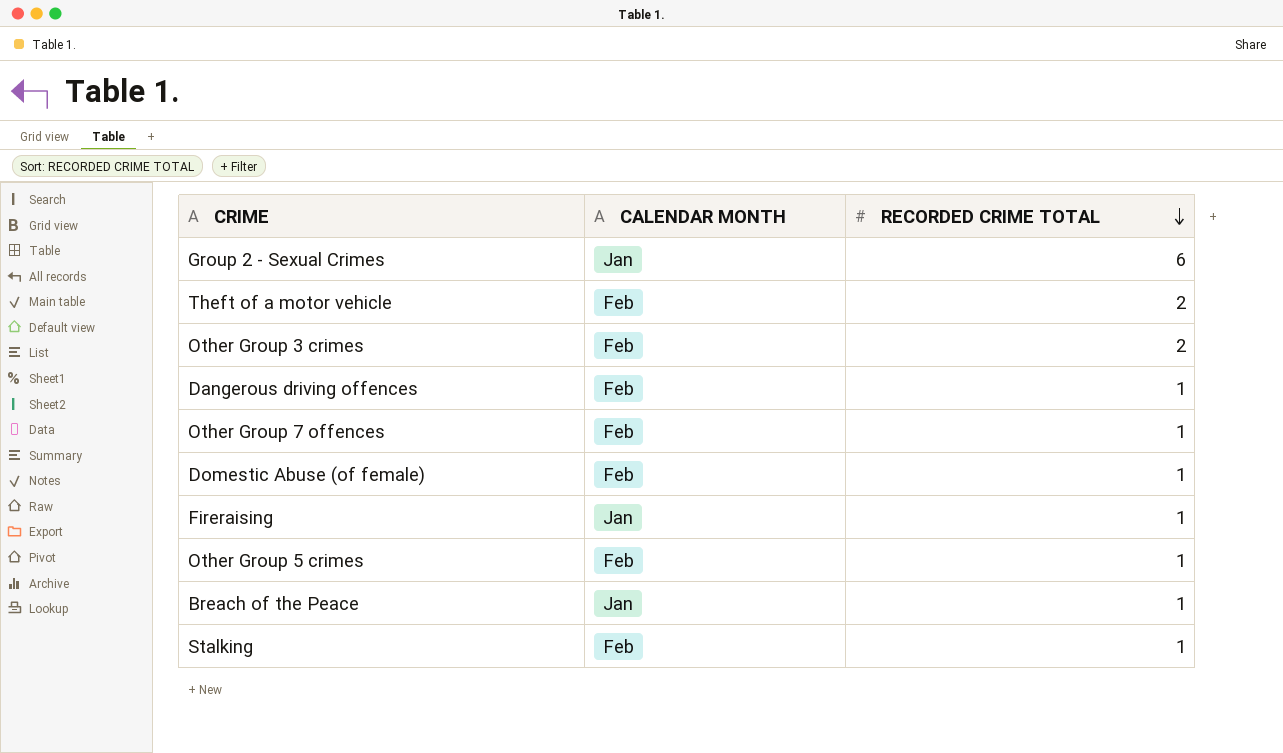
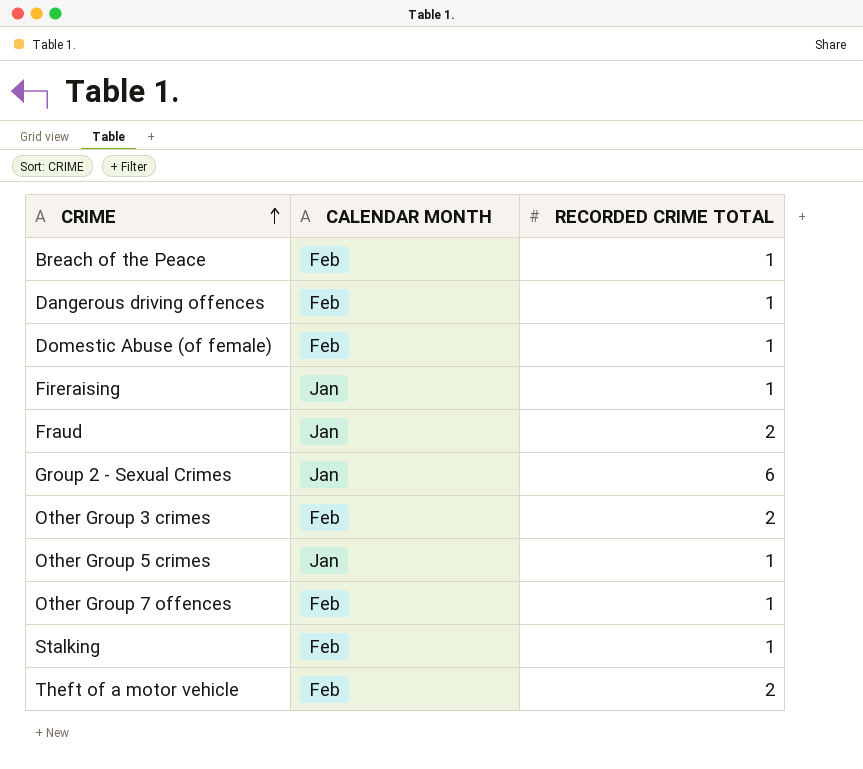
row order: RECORDED CRIME TOTAL descending -> CRIME ascending
Breach of the Peace | CALENDAR MONTH: Jan -> Feb
row Fraud: none -> Jan | 2
Other Group 5 crimes | CALENDAR MONTH: Feb -> Jan

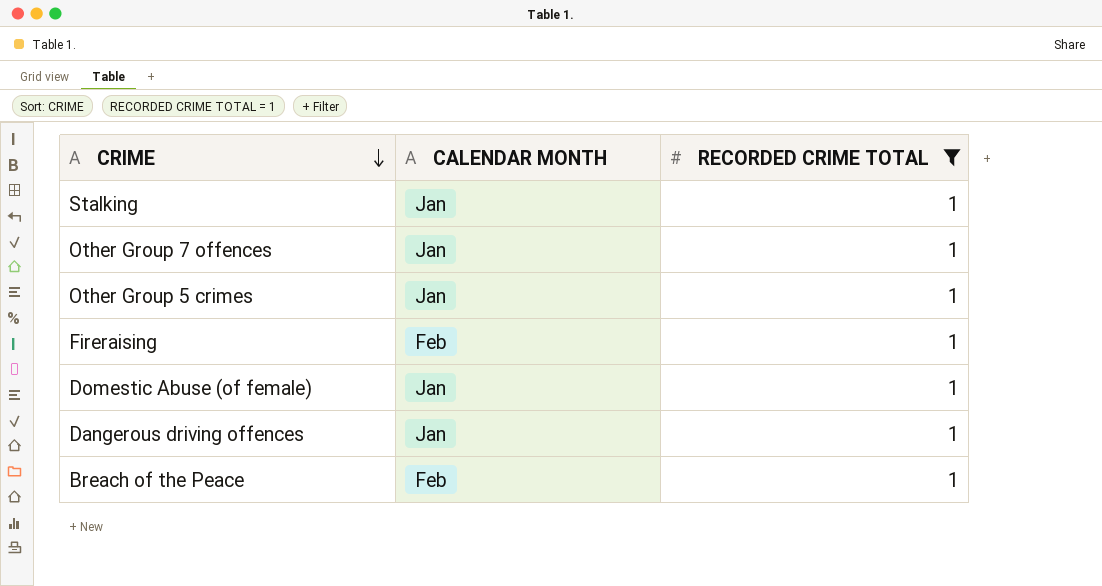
filter: none -> RECORDED CRIME TOTAL = 1
row order: CRIME ascending -> CRIME descending
Stalking | CALENDAR MONTH: Feb -> Jan
Other Group 7 offences | CALENDAR MONTH: Feb -> Jan
Fireraising | CALENDAR MONTH: Jan -> Feb
Domestic Abuse (of female) | CALENDAR MONTH: Feb -> Jan
Dangerous driving offences | CALENDAR MONTH: Feb -> Jan

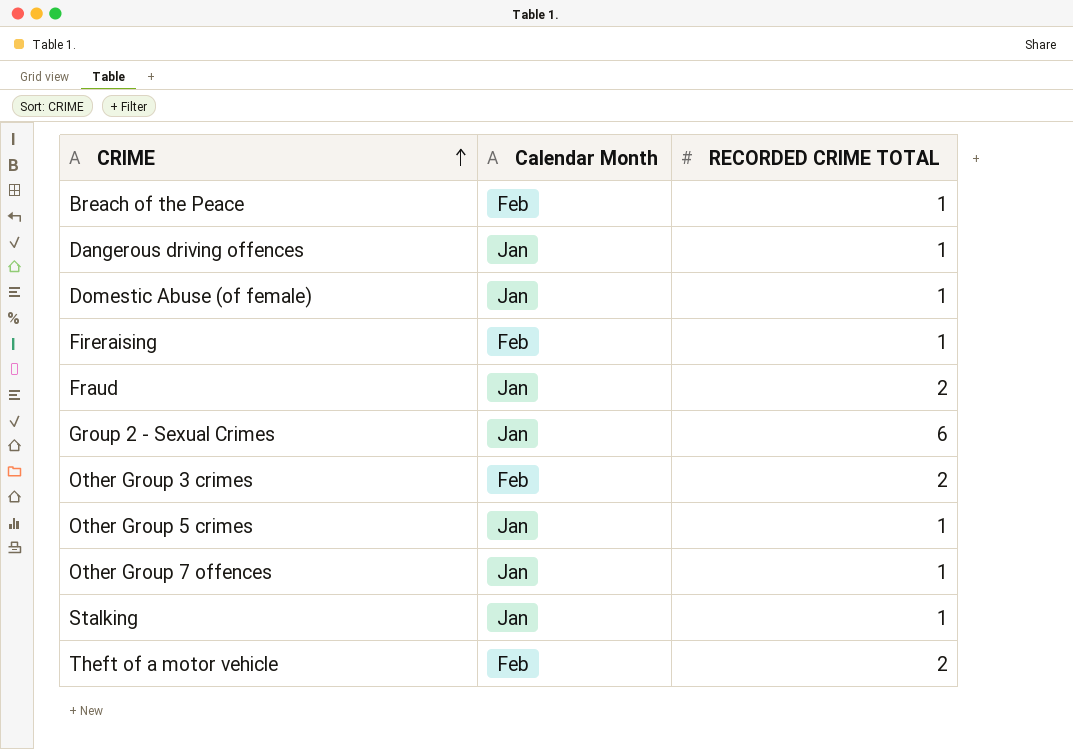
filter: RECORDED CRIME TOTAL = 1 -> none
row order: CRIME descending -> CRIME ascending
column name: CALENDAR MONTH -> Calendar Month

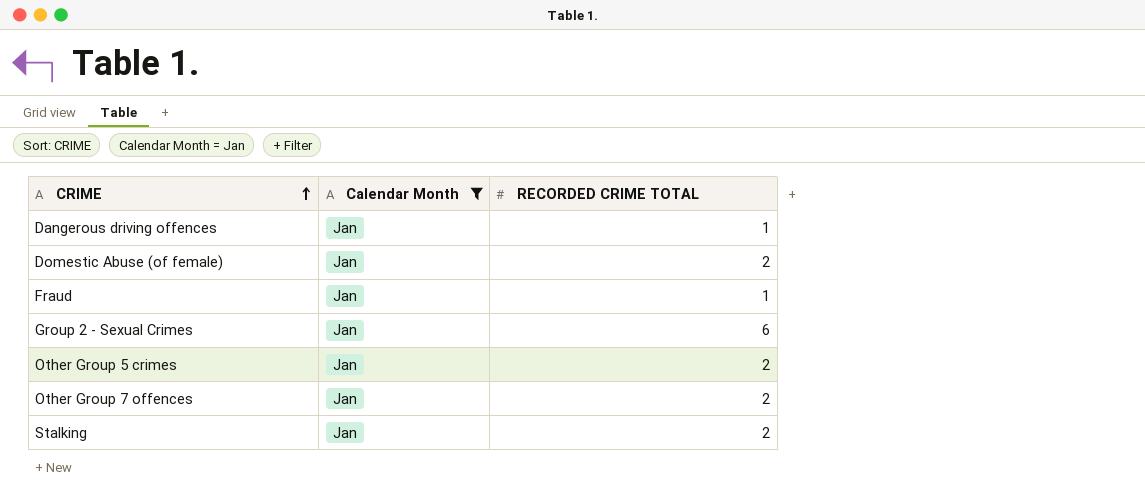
filter: none -> Calendar Month = Jan
Domestic Abuse (of female) | RECORDED CRIME TOTAL: 1 -> 2
Fraud | RECORDED CRIME TOTAL: 2 -> 1
Other Group 5 crimes | RECORDED CRIME TOTAL: 1 -> 2
Other Group 7 offences | RECORDED CRIME TOTAL: 1 -> 2
Stalking | RECORDED CRIME TOTAL: 1 -> 2

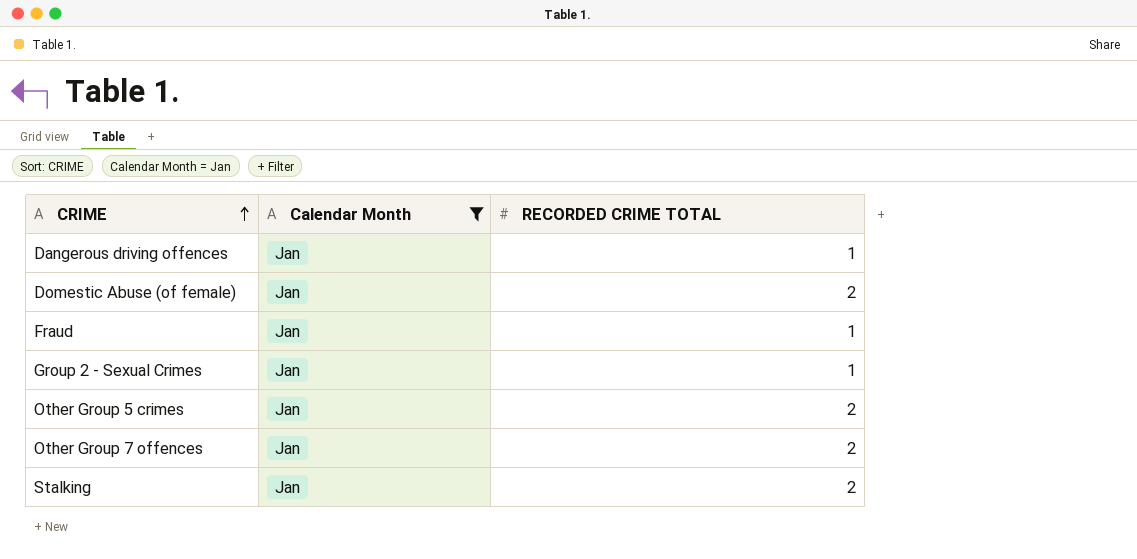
Group 2 - Sexual Crimes | RECORDED CRIME TOTAL: 6 -> 1

